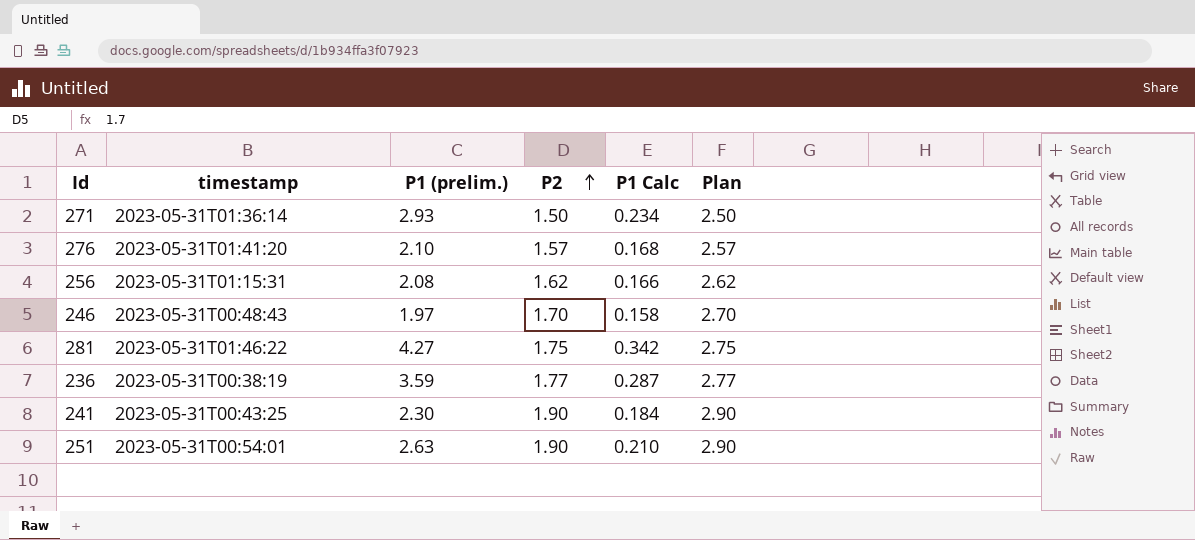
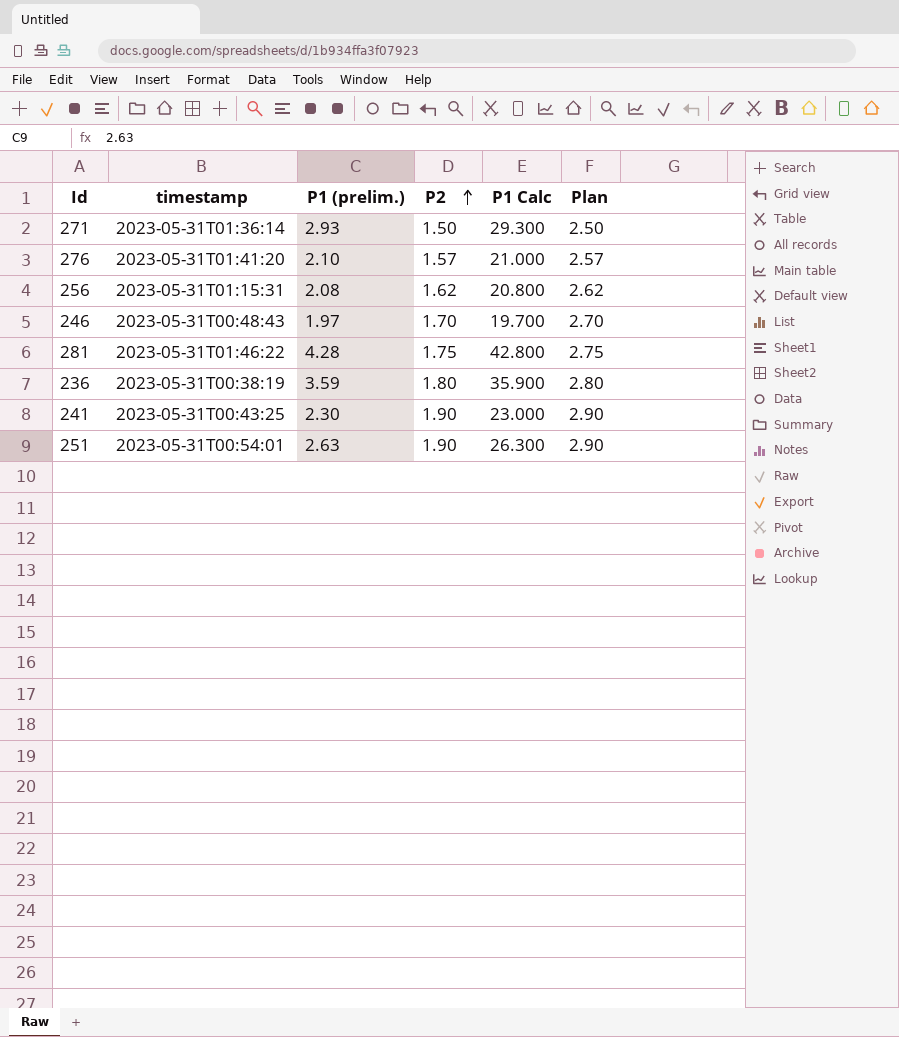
column P1 Calc | formula: [P1 (prelim.)] * 0.08 -> [P1 (prelim.)] * 10
281 | P1 (prelim.): 4.27 -> 4.28
236 | P2: 1.77 -> 1.80
236 | Plan: 2.77 -> 2.80

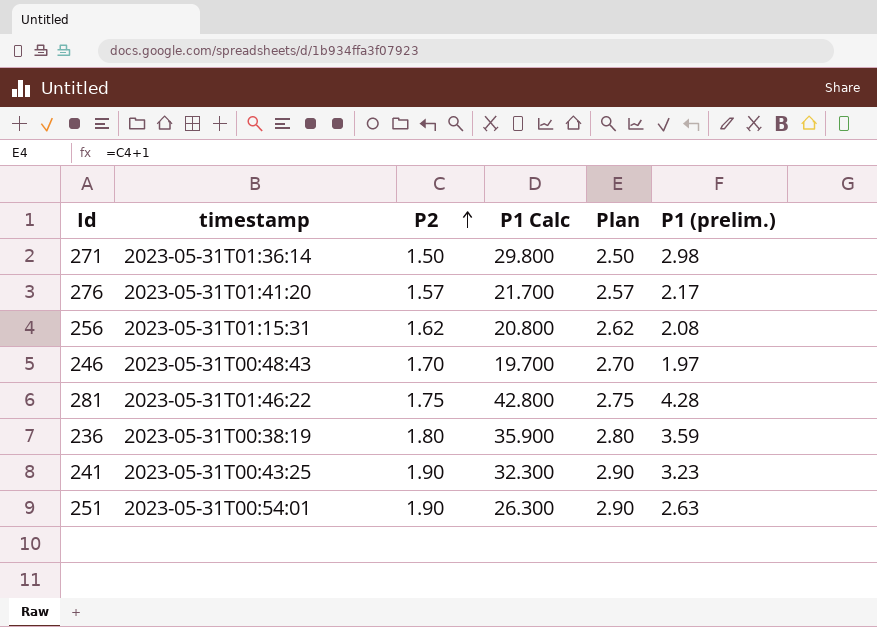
column P1 (prelim.) | position: 3 -> 6
271 | P1 Calc: 29.300 -> 29.800
271 | P1 (prelim.): 2.93 -> 2.98
276 | P1 Calc: 21.000 -> 21.700
276 | P1 (prelim.): 2.10 -> 2.17
241 | P1 Calc: 23.000 -> 32.300
241 | P1 (prelim.): 2.30 -> 3.23

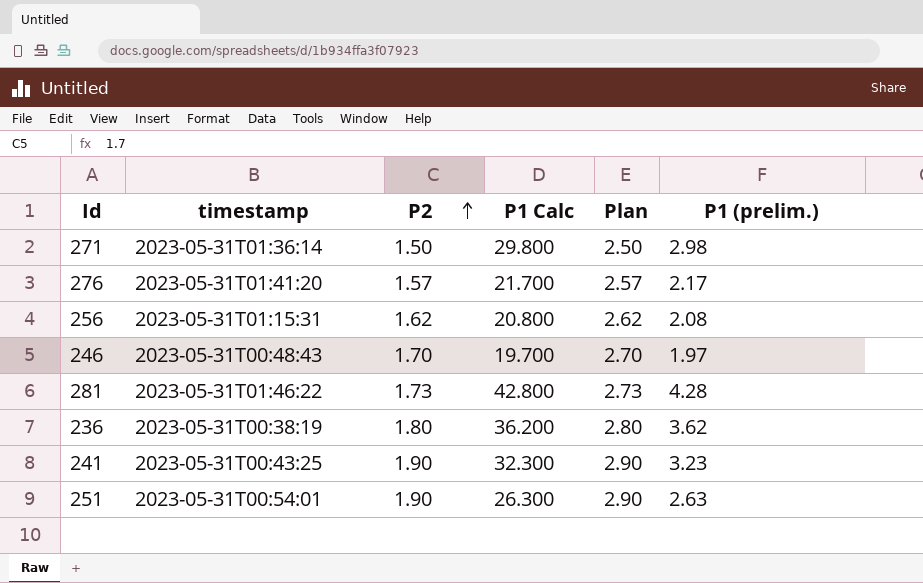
281 | P2: 1.75 -> 1.73
281 | Plan: 2.75 -> 2.73
236 | P1 Calc: 35.900 -> 36.200
236 | P1 (prelim.): 3.59 -> 3.62

